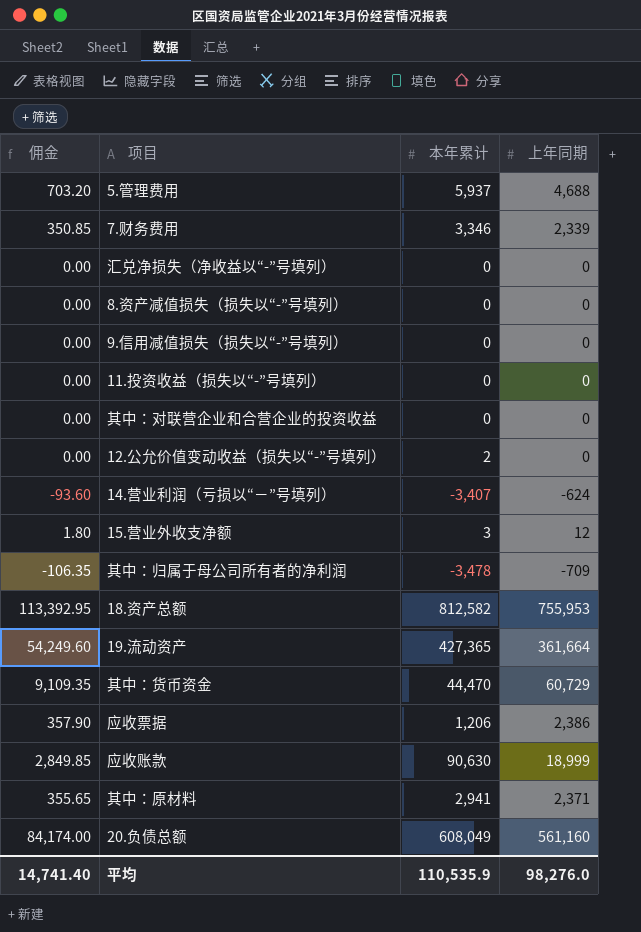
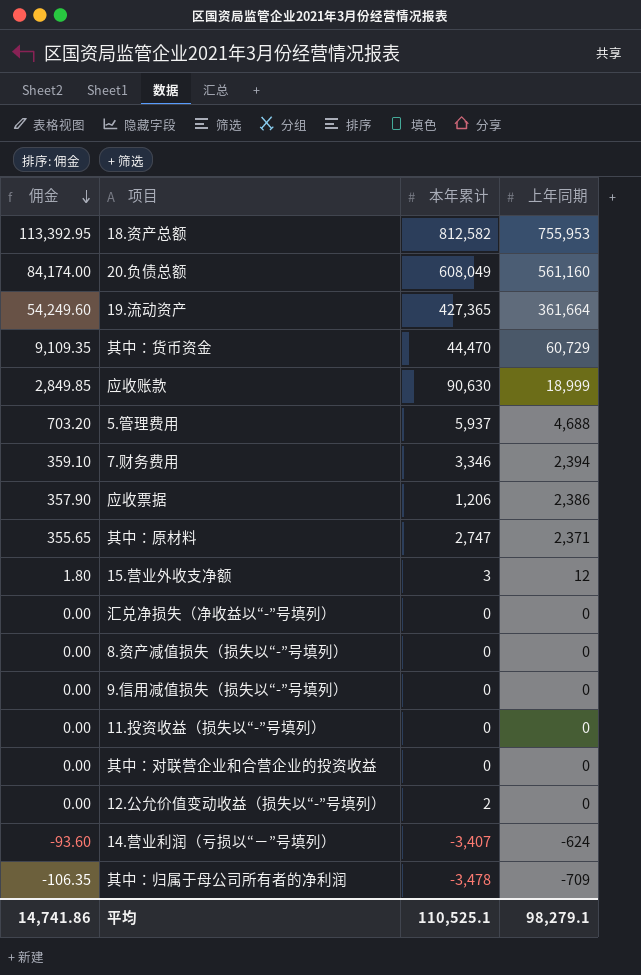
row order: none -> 佣金 descending
7.财务费用 | 佣金: 350.85 -> 359.10
7.财务费用 | 上年同期: 2,339 -> 2,394
其中：原材料 | 本年累计: 2,941 -> 2,747
平均 | 佣金: 14,741.40 -> 14,741.86
平均 | 本年累计: 110,535.9 -> 110,525.1
平均 | 上年同期: 98,276.0 -> 98,279.1

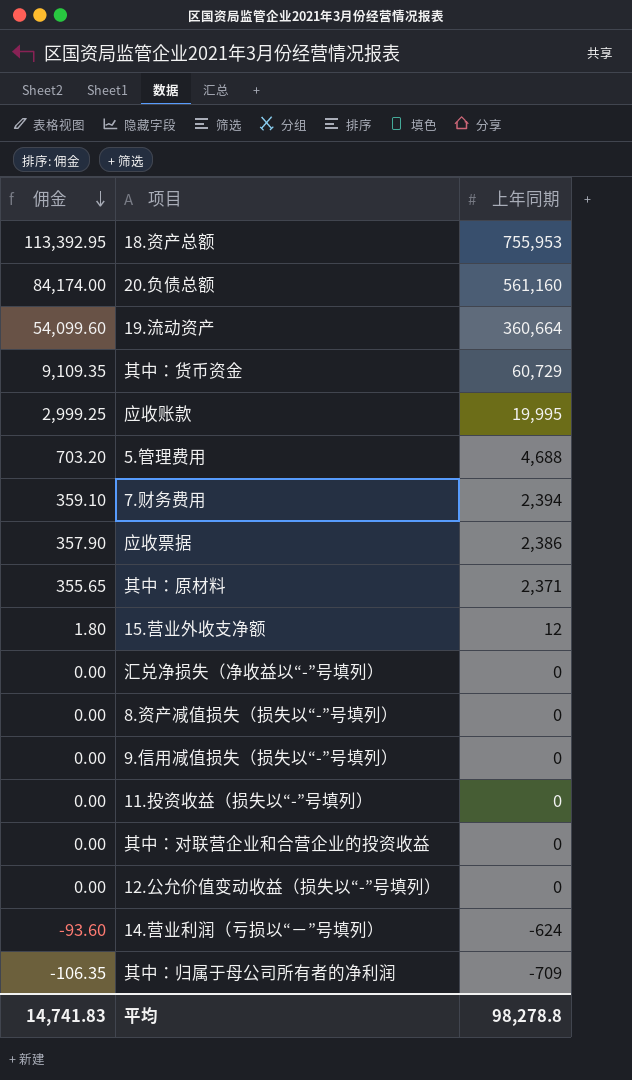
column 本年累计 | position: 3 -> none
19.流动资产 | 佣金: 54,249.60 -> 54,099.60
19.流动资产 | 上年同期: 361,664 -> 360,664
应收账款 | 佣金: 2,849.85 -> 2,999.25
应收账款 | 上年同期: 18,999 -> 19,995
平均 | 佣金: 14,741.86 -> 14,741.83
平均 | 上年同期: 98,279.1 -> 98,278.8

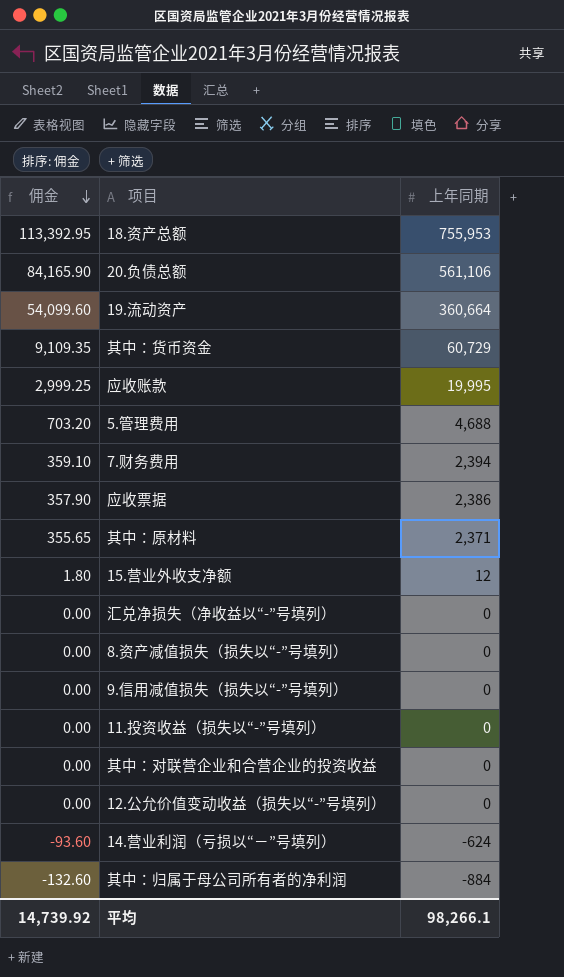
20.负债总额 | 佣金: 84,174.00 -> 84,165.90
20.负债总额 | 上年同期: 561,160 -> 561,106
其中：归属于母公司所有者的净利润 | 佣金: -106.35 -> -132.60
其中：归属于母公司所有者的净利润 | 上年同期: -709 -> -884
平均 | 佣金: 14,741.83 -> 14,739.92
平均 | 上年同期: 98,278.8 -> 98,266.1

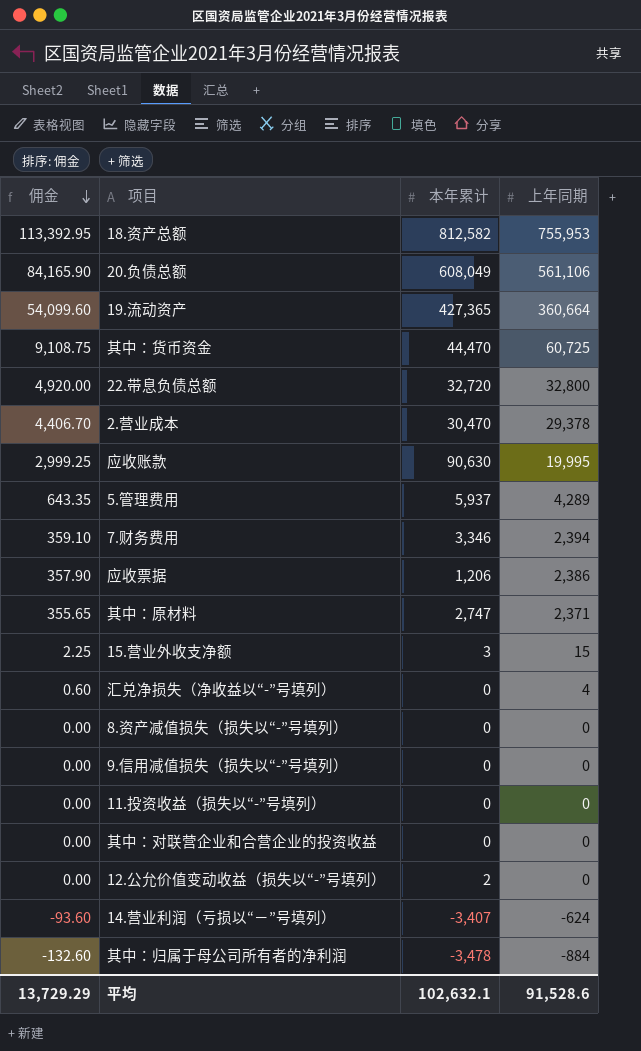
column 本年累计 | position: none -> 3
其中：货币资金 | 佣金: 9,109.35 -> 9,108.75
其中：货币资金 | 上年同期: 60,729 -> 60,725
row 22.带息负债总额: none -> 4,920.00 | 32,720 | 32,800
row 2.营业成本: none -> 4,406.70 | 30,470 | 29,378
5.管理费用 | 佣金: 703.20 -> 643.35
5.管理费用 | 上年同期: 4,688 -> 4,289
15.营业外收支净额 | 佣金: 1.80 -> 2.25
15.营业外收支净额 | 上年同期: 12 -> 15
汇兑净损失（净收益以“-”号填列） | 佣金: 0.00 -> 0.60
汇兑净损失（净收益以“-”号填列） | 上年同期: 0 -> 4
平均 | 佣金: 14,739.92 -> 13,729.29
平均 | 上年同期: 98,266.1 -> 91,528.6

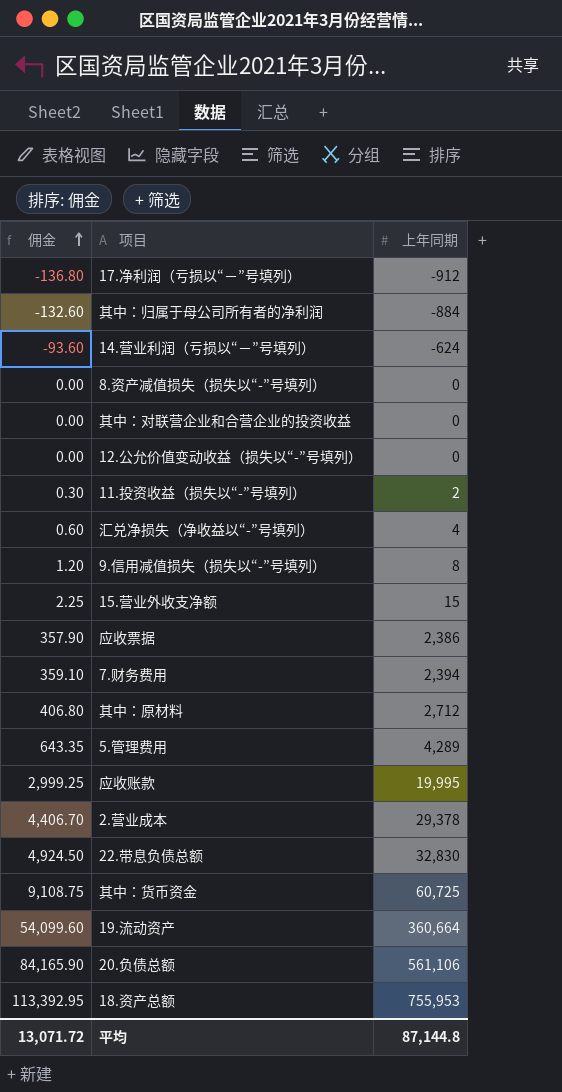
row order: 佣金 descending -> 佣金 ascending
column 本年累计 | position: 3 -> none
row 17.净利润（亏损以“－”号填列）: none -> -136.80 | -912
11.投资收益（损失以“-”号填列） | 佣金: 0.00 -> 0.30
11.投资收益（损失以“-”号填列） | 上年同期: 0 -> 2
9.信用减值损失（损失以“-”号填列） | 佣金: 0.00 -> 1.20
9.信用减值损失（损失以“-”号填列） | 上年同期: 0 -> 8
其中：原材料 | 佣金: 355.65 -> 406.80
其中：原材料 | 上年同期: 2,371 -> 2,712
22.带息负债总额 | 佣金: 4,920.00 -> 4,924.50
22.带息负债总额 | 上年同期: 32,800 -> 32,830
平均 | 佣金: 13,729.29 -> 13,071.72
平均 | 上年同期: 91,528.6 -> 87,144.8

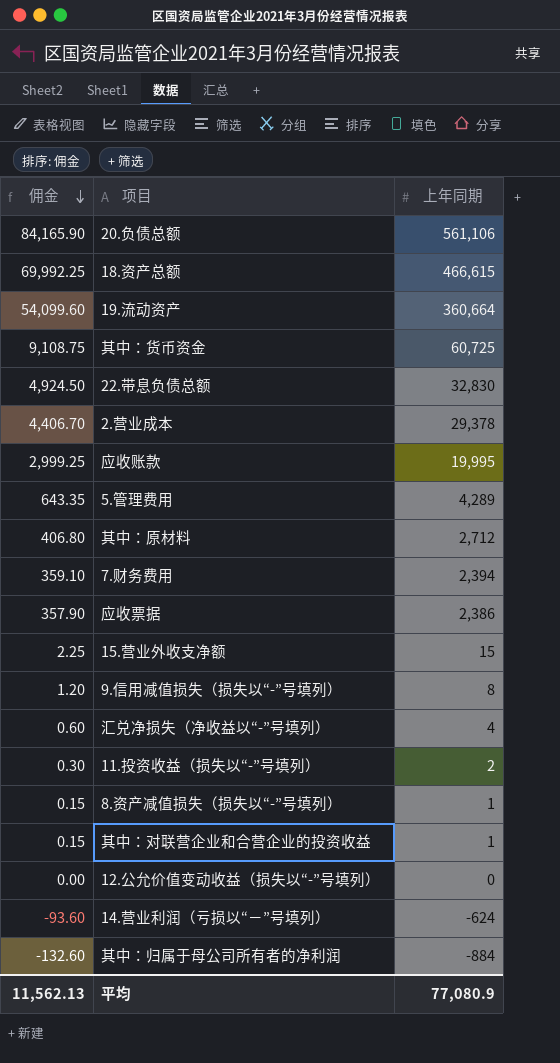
row order: 佣金 ascending -> 佣金 descending
row 17.净利润（亏损以“－”号填列）: -136.80 | -912 -> none
18.资产总额 | 佣金: 113,392.95 -> 69,992.25
18.资产总额 | 上年同期: 755,953 -> 466,615
8.资产减值损失（损失以“-”号填列） | 佣金: 0.00 -> 0.15
8.资产减值损失（损失以“-”号填列） | 上年同期: 0 -> 1
其中：对联营企业和合营企业的投资收益 | 佣金: 0.00 -> 0.15
其中：对联营企业和合营企业的投资收益 | 上年同期: 0 -> 1
平均 | 佣金: 13,071.72 -> 11,562.13
平均 | 上年同期: 87,144.8 -> 77,080.9

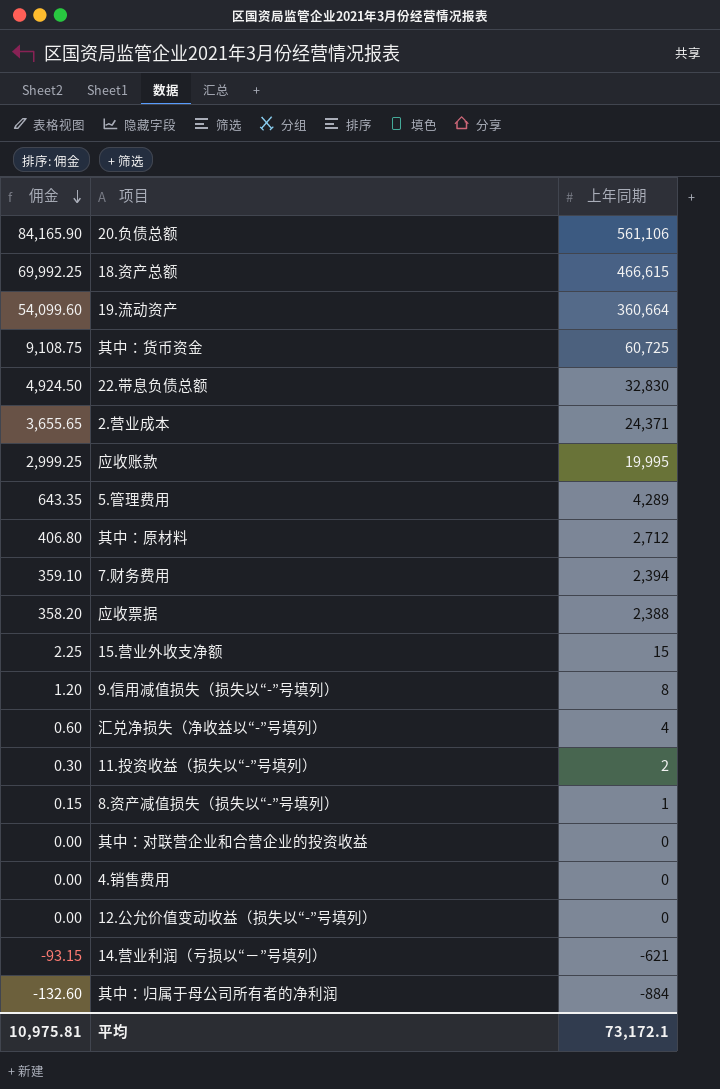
2.营业成本 | 佣金: 4,406.70 -> 3,655.65
2.营业成本 | 上年同期: 29,378 -> 24,371
应收票据 | 佣金: 357.90 -> 358.20
应收票据 | 上年同期: 2,386 -> 2,388
其中：对联营企业和合营企业的投资收益 | 佣金: 0.15 -> 0.00
其中：对联营企业和合营企业的投资收益 | 上年同期: 1 -> 0
row 4.销售费用: none -> 0.00 | 0
14.营业利润（亏损以“－”号填列） | 佣金: -93.60 -> -93.15
14.营业利润（亏损以“－”号填列） | 上年同期: -624 -> -621
平均 | 佣金: 11,562.13 -> 10,975.81
平均 | 上年同期: 77,080.9 -> 73,172.1

